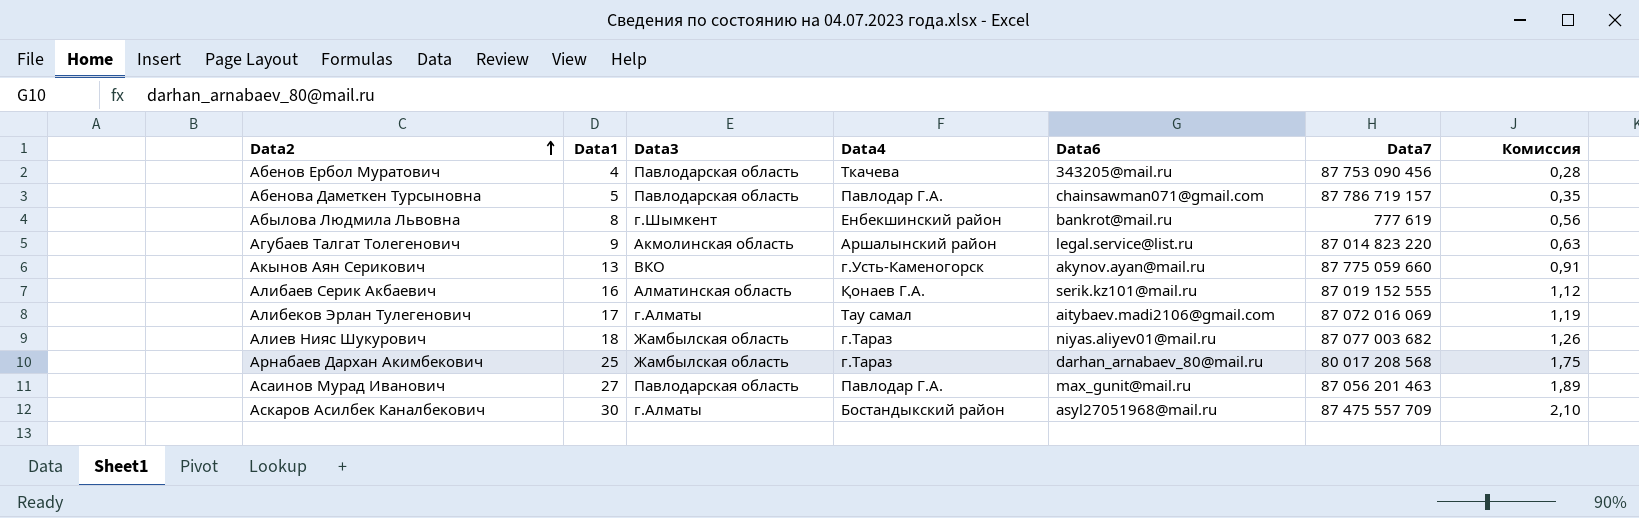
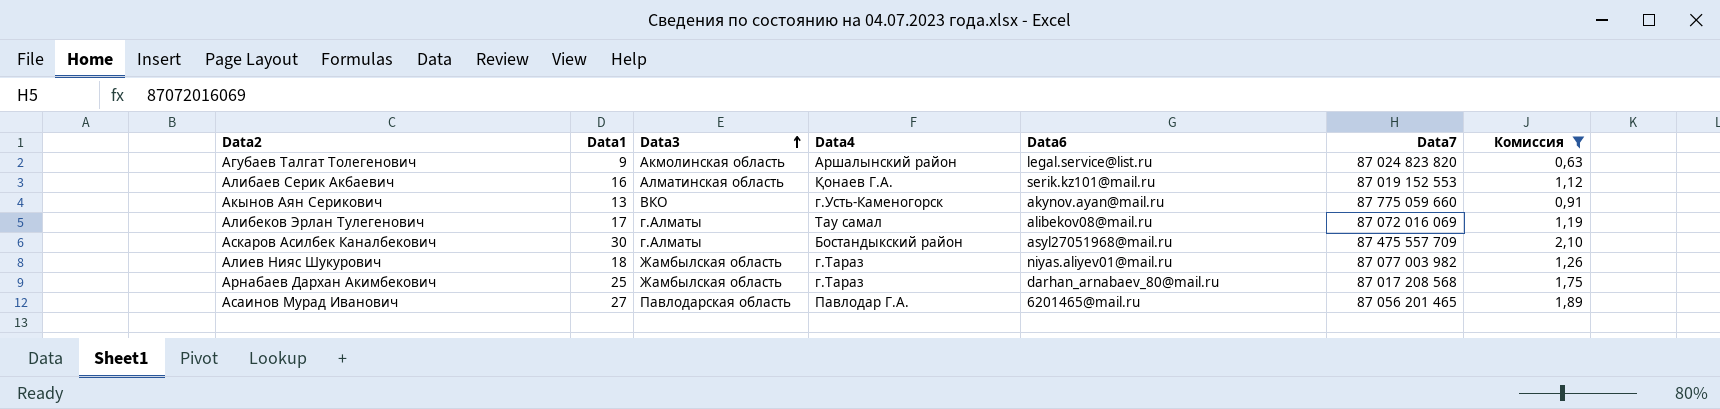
filter: none -> Комиссия >= 0,63
row order: Data2 ascending -> Data3 ascending
Агубаев Талгат Толегенович | Data7: 87 014 823 220 -> 87 024 823 820
Алибаев Серик Акбаевич | Data7: 87 019 152 555 -> 87 019 152 553
Алибеков Эрлан Тулегенович | Data6: aitybaev.madi2106@gmail.com -> alibekov08@mail.ru
Алиев Нияс Шукурович | Data7: 87 077 003 682 -> 87 077 003 982
Арнабаев Дархан Акимбекович | Data7: 80 017 208 568 -> 87 017 208 568
Асаинов Мурад Иванович | Data6: max_gunit@mail.ru -> 6201465@mail.ru
Асаинов Мурад Иванович | Data7: 87 056 201 463 -> 87 056 201 465

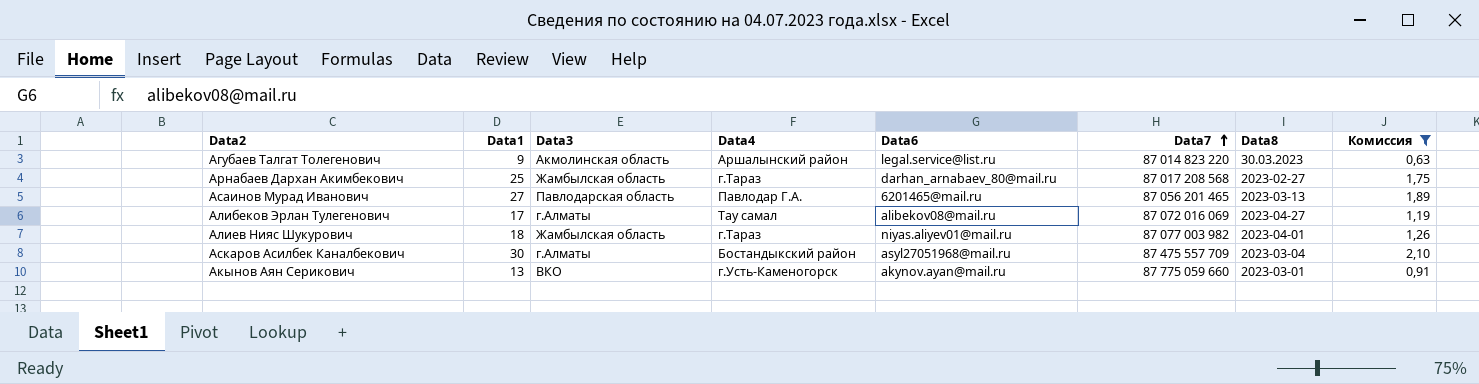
row order: Data3 ascending -> Data7 ascending
column Data8 | position: none -> 7
row Алибаев Серик Акбаевич: 16 | Алматинская область | Қонаев Г.А. | serik.kz101@mail.ru | 87 019 152 553 | 1,12 -> none
Агубаев Талгат Толегенович | Data7: 87 024 823 820 -> 87 014 823 220

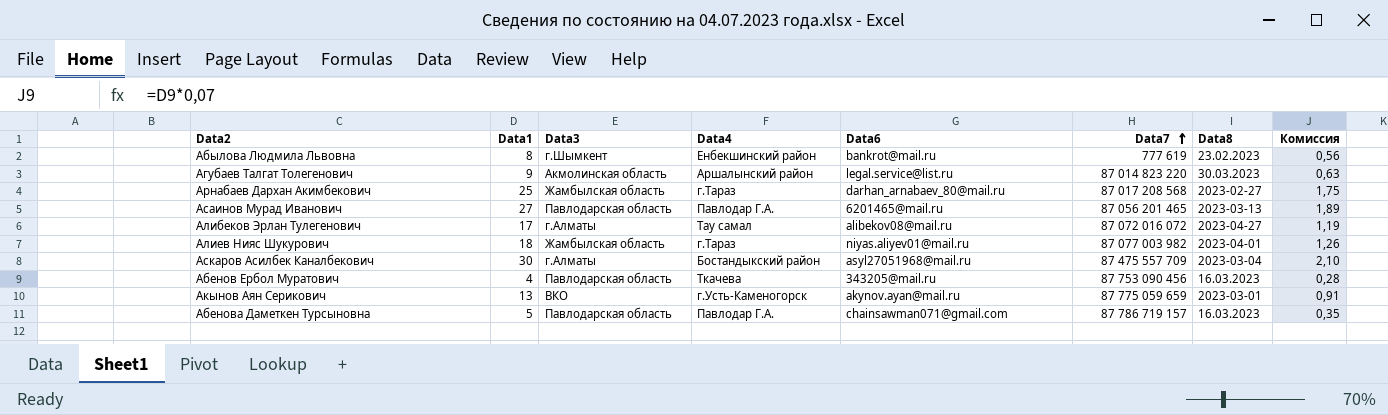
filter: Комиссия >= 0,63 -> none
Алибеков Эрлан Тулегенович | Data7: 87 072 016 069 -> 87 072 016 072
Акынов Аян Серикович | Data7: 87 775 059 660 -> 87 775 059 659

